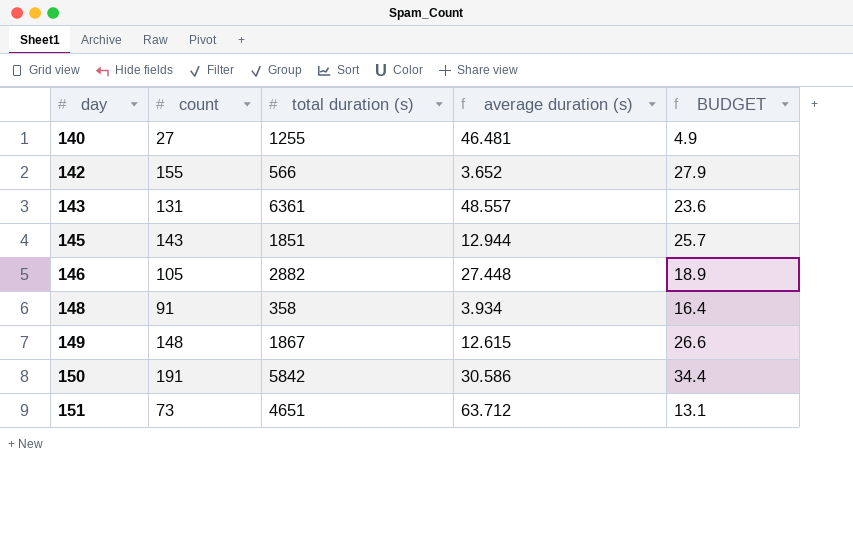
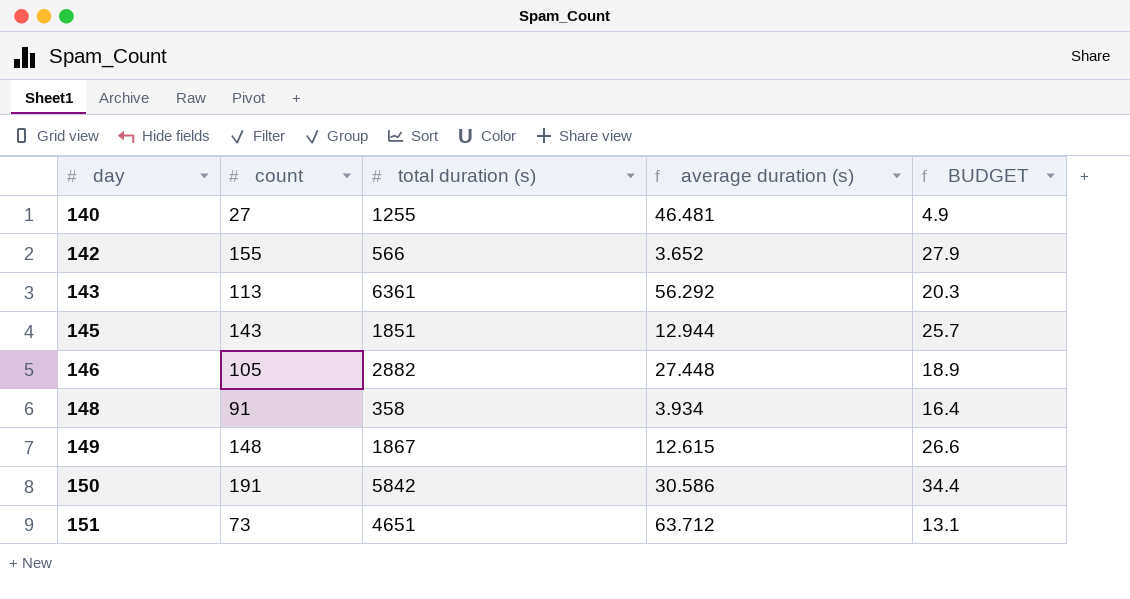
143 | count: 131 -> 113
143 | average duration (s): 48.557 -> 56.292
143 | BUDGET: 23.6 -> 20.3

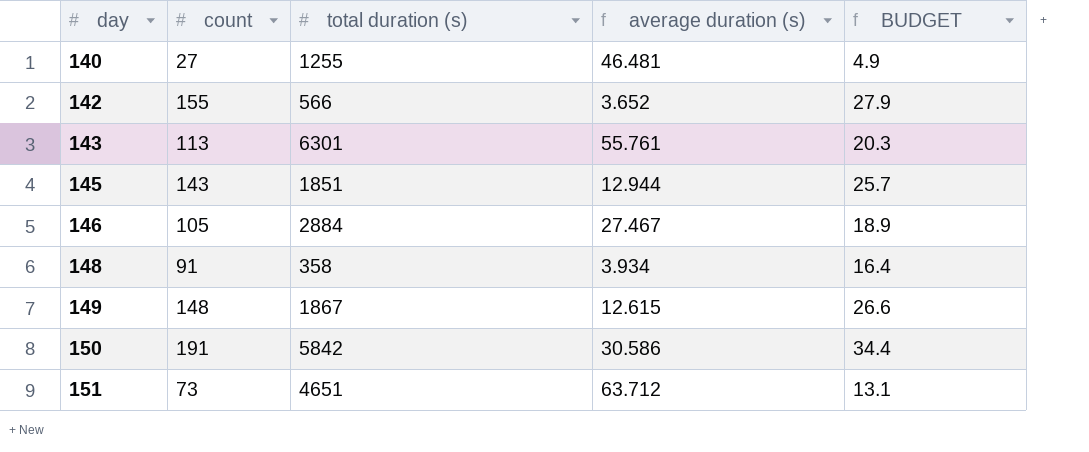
143 | total duration (s): 6361 -> 6301
143 | average duration (s): 56.292 -> 55.761
146 | total duration (s): 2882 -> 2884
146 | average duration (s): 27.448 -> 27.467

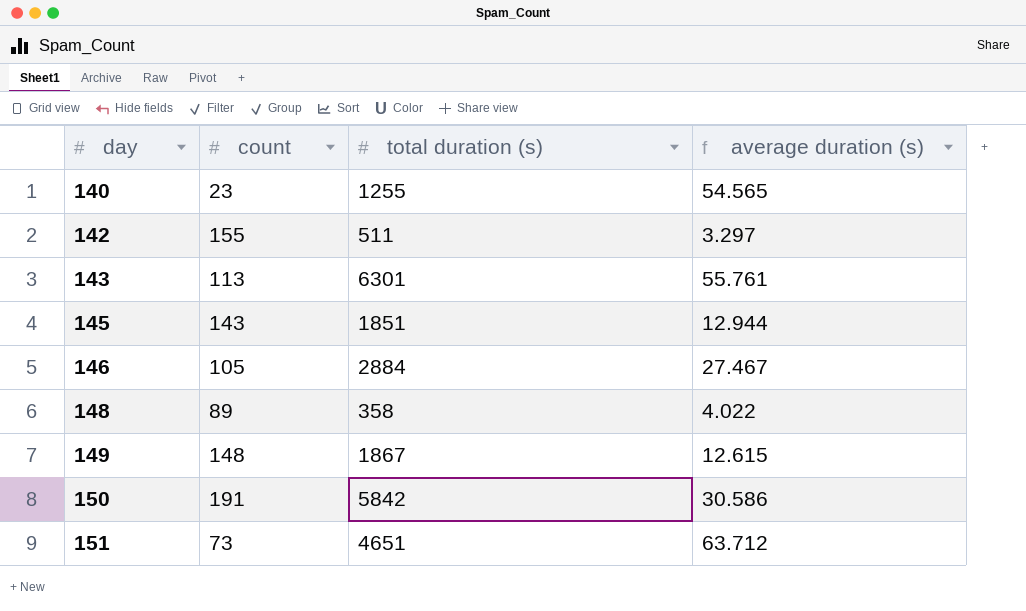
column BUDGET | formula: [count] * 0.18 -> none
140 | count: 27 -> 23
140 | average duration (s): 46.481 -> 54.565
142 | total duration (s): 566 -> 511
142 | average duration (s): 3.652 -> 3.297
148 | count: 91 -> 89
148 | average duration (s): 3.934 -> 4.022

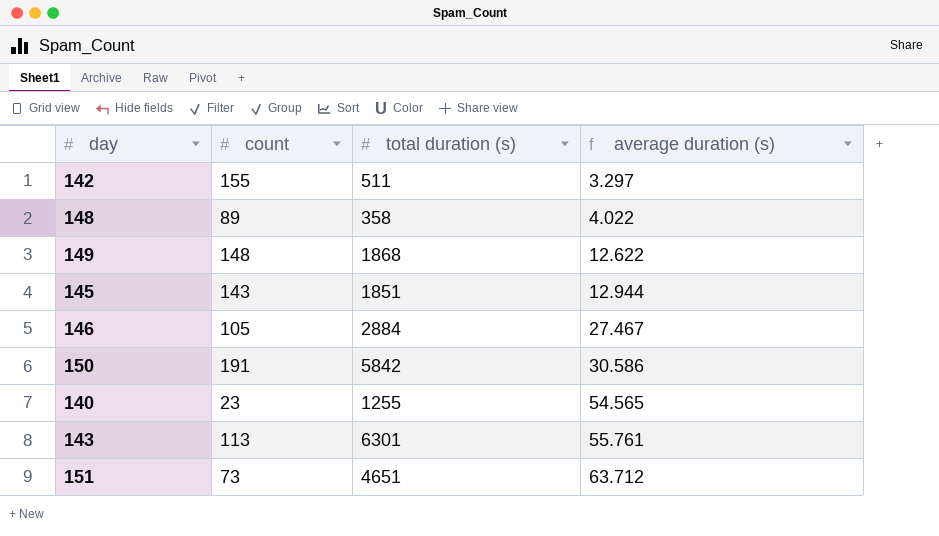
row order: day ascending -> average duration (s) ascending
149 | total duration (s): 1867 -> 1868
149 | average duration (s): 12.615 -> 12.622

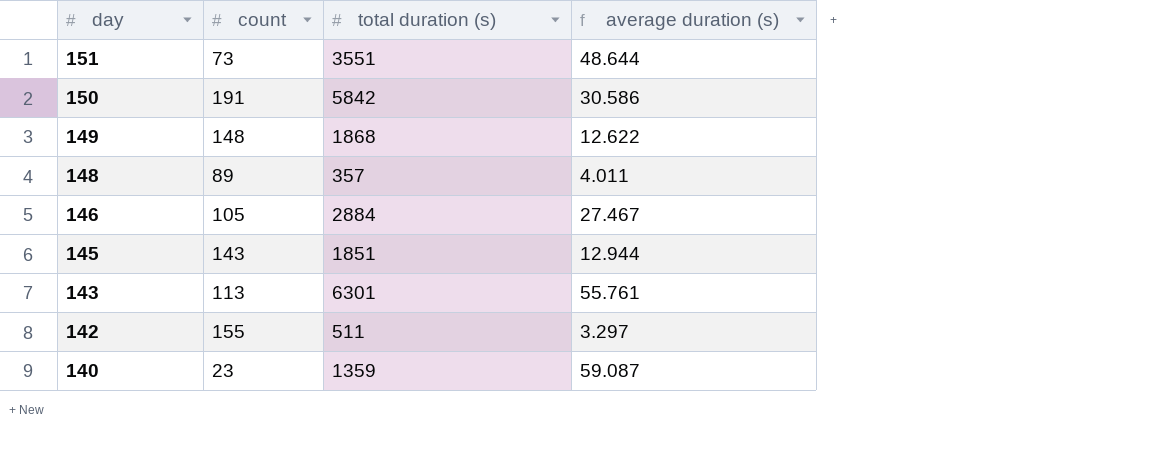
row order: average duration (s) ascending -> day descending
151 | total duration (s): 4651 -> 3551
151 | average duration (s): 63.712 -> 48.644
148 | total duration (s): 358 -> 357
148 | average duration (s): 4.022 -> 4.011
140 | total duration (s): 1255 -> 1359
140 | average duration (s): 54.565 -> 59.087

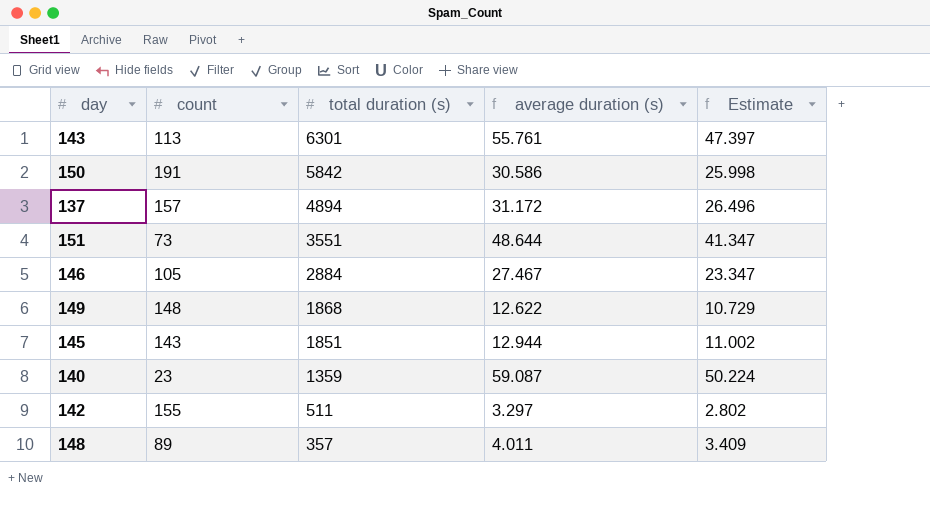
row order: day descending -> total duration (s) descending
column Estimate | formula: none -> [average duration (s)] * 0.85
row 137: none -> 157 | 4894 | 31.172 | 26.496

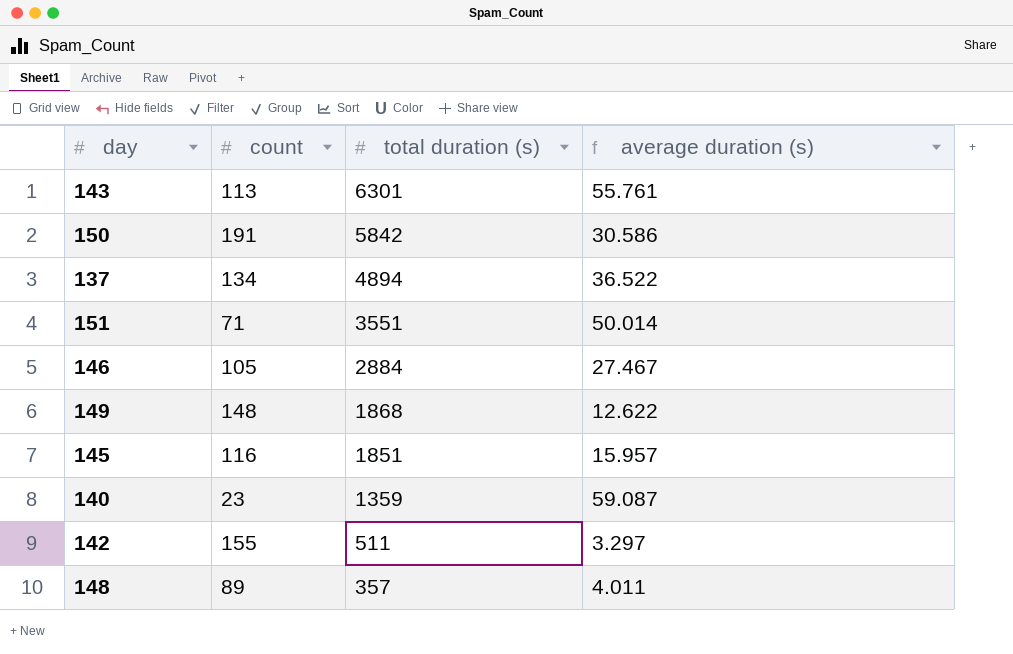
column Estimate | formula: [average duration (s)] * 0.85 -> none
137 | count: 157 -> 134
137 | average duration (s): 31.172 -> 36.522
151 | count: 73 -> 71
151 | average duration (s): 48.644 -> 50.014
145 | count: 143 -> 116
145 | average duration (s): 12.944 -> 15.957

